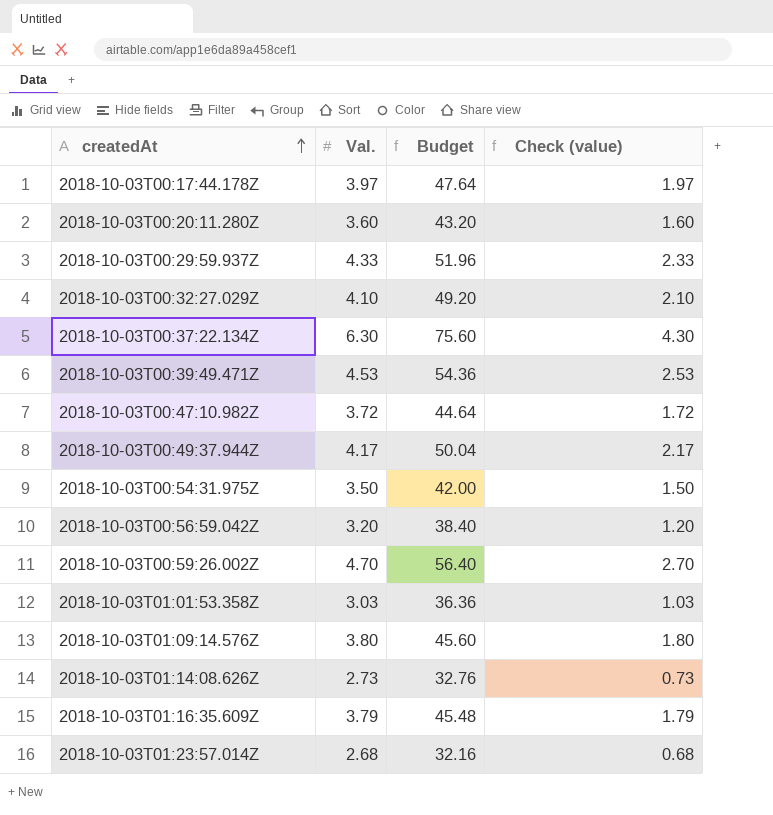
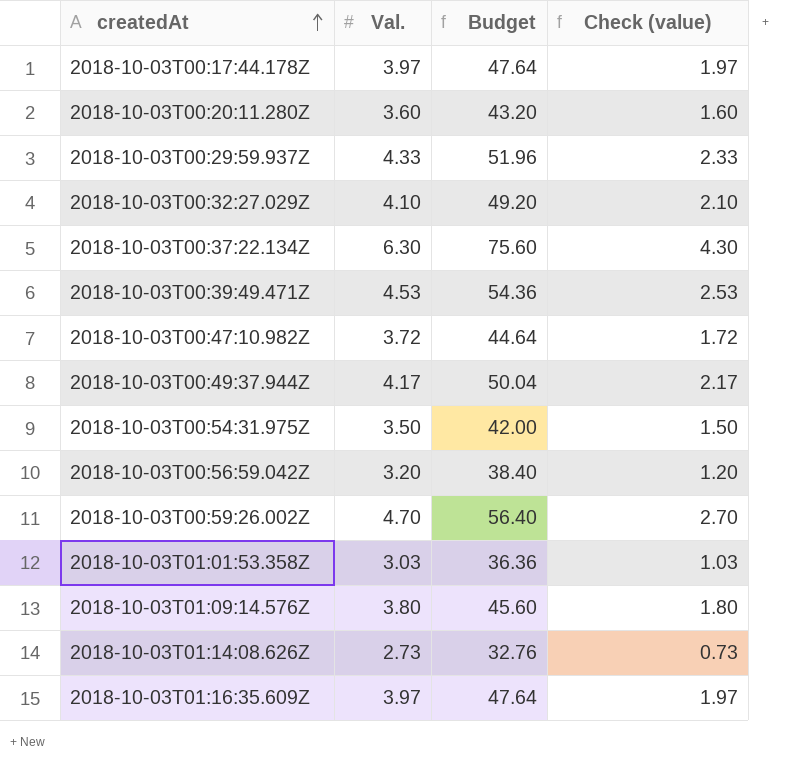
row 2018-10-03T01:23:57.014Z: 2.68 | 32.16 | 0.68 -> none
2018-10-03T01:16:35.609Z | Val.: 3.79 -> 3.97
2018-10-03T01:16:35.609Z | Budget: 45.48 -> 47.64
2018-10-03T01:16:35.609Z | Check (value): 1.79 -> 1.97

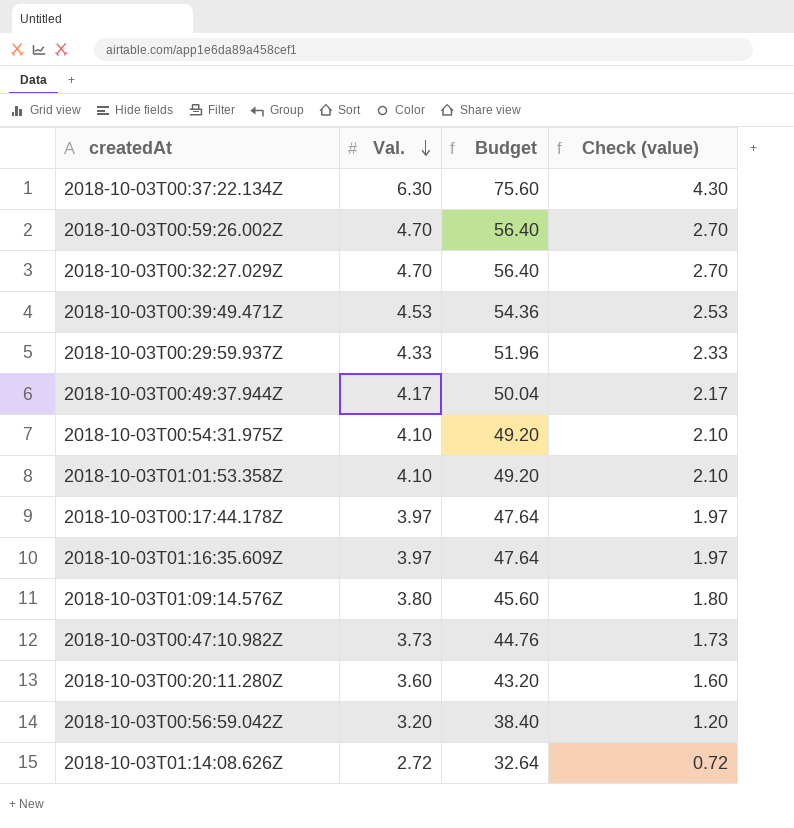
row order: createdAt ascending -> Val. descending
2018-10-03T00:32:27.029Z | Val.: 4.10 -> 4.70
2018-10-03T00:32:27.029Z | Budget: 49.20 -> 56.40
2018-10-03T00:32:27.029Z | Check (value): 2.10 -> 2.70
2018-10-03T00:54:31.975Z | Val.: 3.50 -> 4.10
2018-10-03T00:54:31.975Z | Budget: 42.00 -> 49.20
2018-10-03T00:54:31.975Z | Check (value): 1.50 -> 2.10
2018-10-03T01:01:53.358Z | Val.: 3.03 -> 4.10
2018-10-03T01:01:53.358Z | Budget: 36.36 -> 49.20
2018-10-03T01:01:53.358Z | Check (value): 1.03 -> 2.10
2018-10-03T00:47:10.982Z | Val.: 3.72 -> 3.73
2018-10-03T00:47:10.982Z | Budget: 44.64 -> 44.76
2018-10-03T00:47:10.982Z | Check (value): 1.72 -> 1.73
2018-10-03T01:14:08.626Z | Val.: 2.73 -> 2.72
2018-10-03T01:14:08.626Z | Budget: 32.76 -> 32.64
2018-10-03T01:14:08.626Z | Check (value): 0.73 -> 0.72

